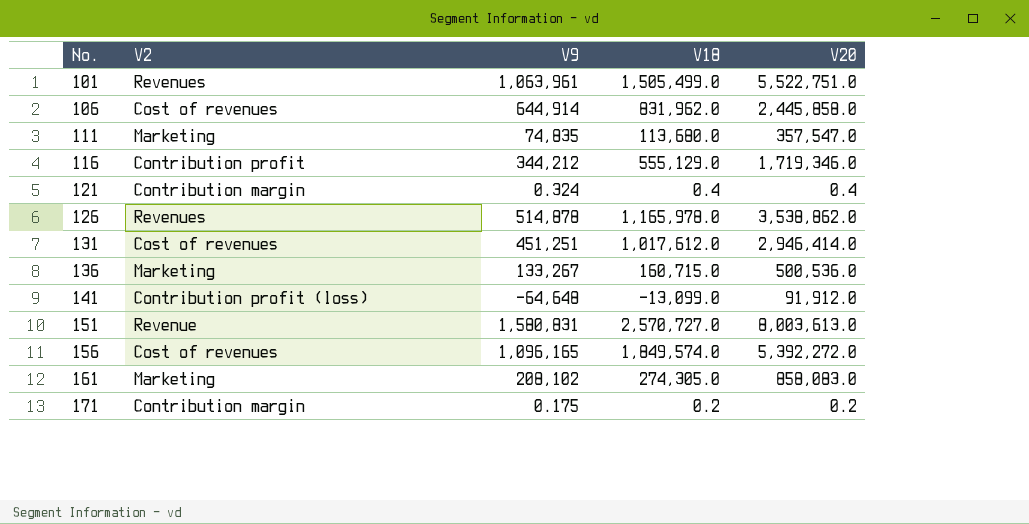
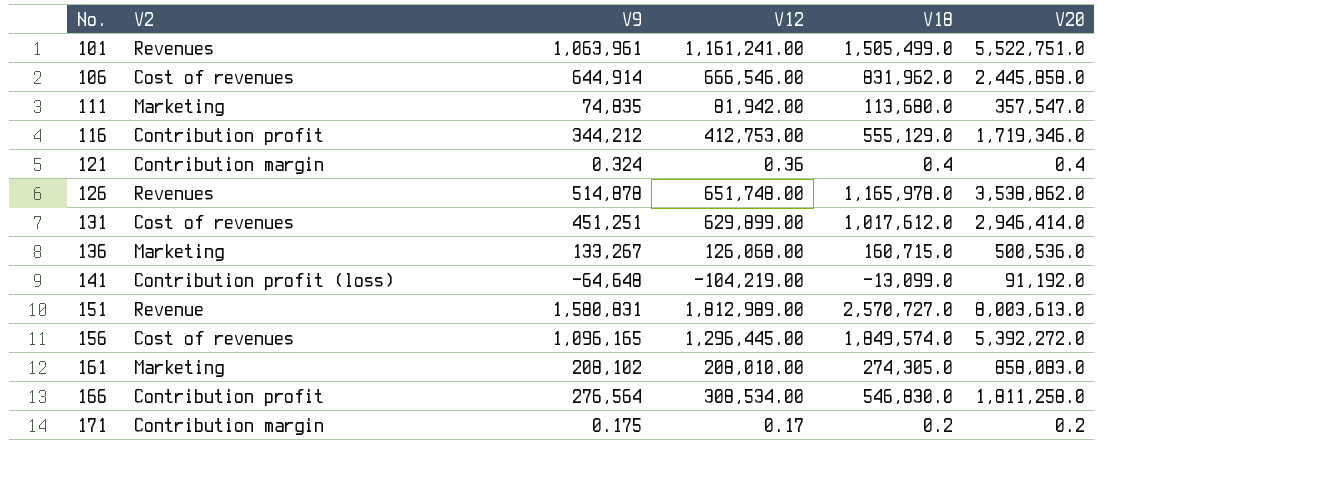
column V12 | position: none -> 4
141 | V20: 91,912.0 -> 91,192.0
row 166: none -> Contribution profit | 276,564 | 308,534.00 | 546,830.0 | 1,811,258.0

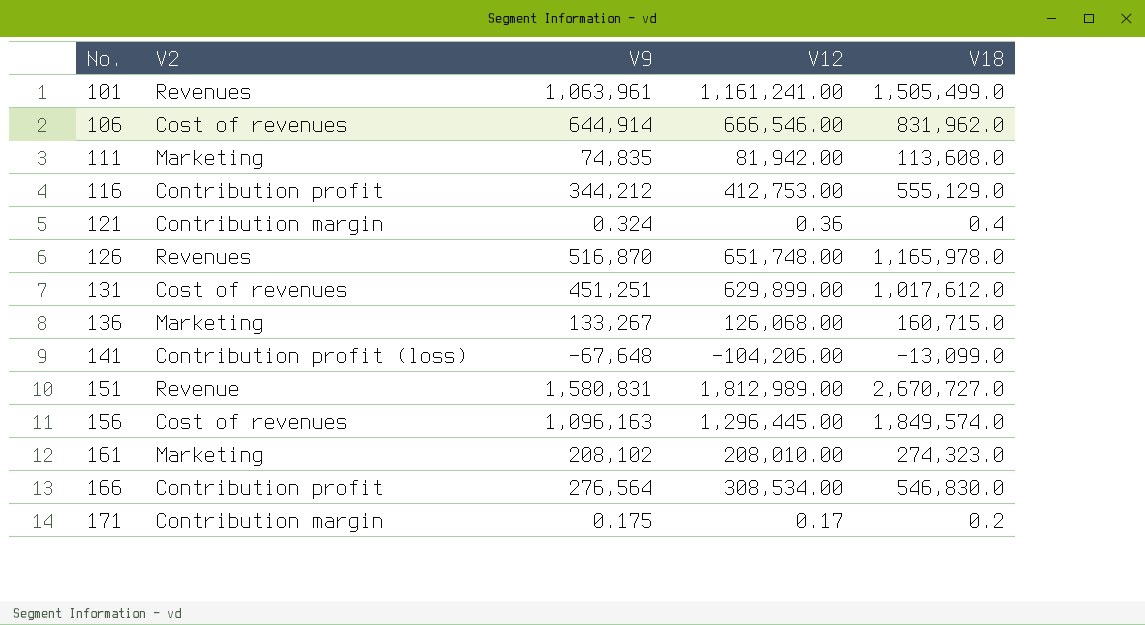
column V20 | position: 6 -> none
111 | V18: 113,680.0 -> 113,608.0
126 | V9: 514,878 -> 516,870
141 | V9: -64,648 -> -67,648
141 | V12: -104,219.00 -> -104,206.00
151 | V18: 2,570,727.0 -> 2,670,727.0
156 | V9: 1,096,165 -> 1,096,163
161 | V18: 274,305.0 -> 274,323.0

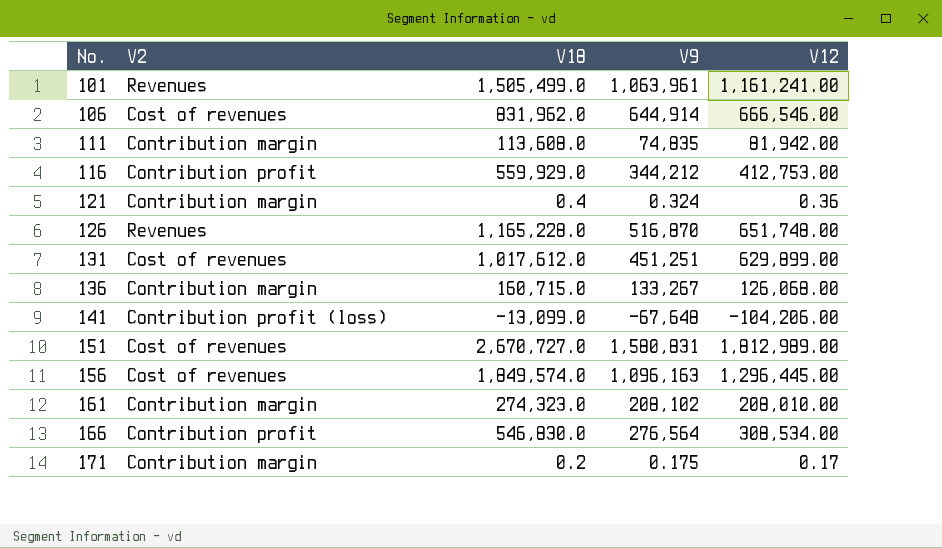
column V18 | position: 5 -> 3
111 | V2: Marketing -> Contribution margin
116 | V18: 555,129.0 -> 559,929.0
126 | V18: 1,165,978.0 -> 1,165,228.0
136 | V2: Marketing -> Contribution margin
151 | V2: Revenue -> Cost of revenues
161 | V2: Marketing -> Contribution margin

